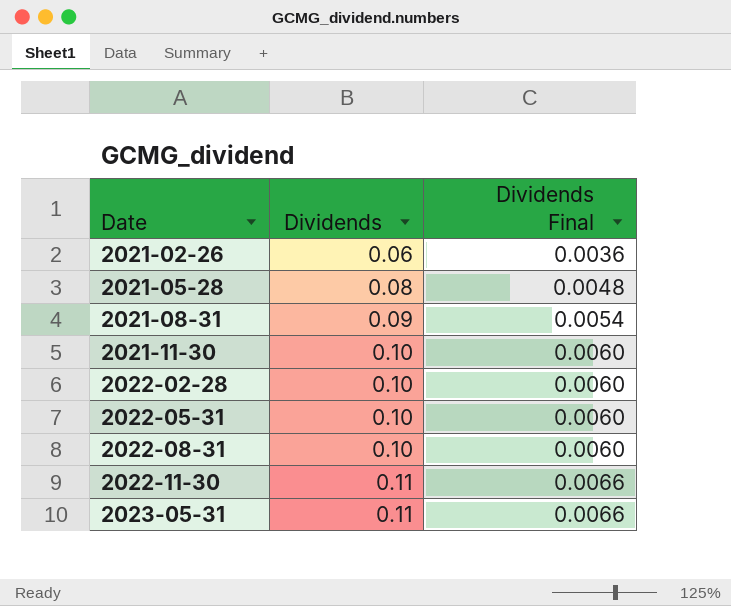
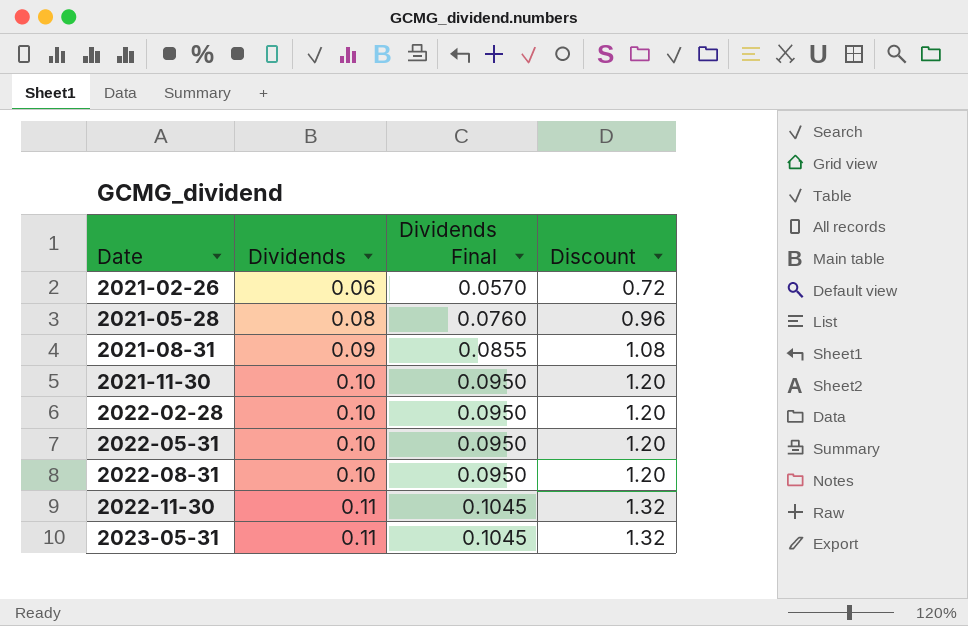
column Dividends Final | formula: [Dividends] * 0.06 -> [Dividends] * 0.95
column Discount | formula: none -> [Dividends] * 12

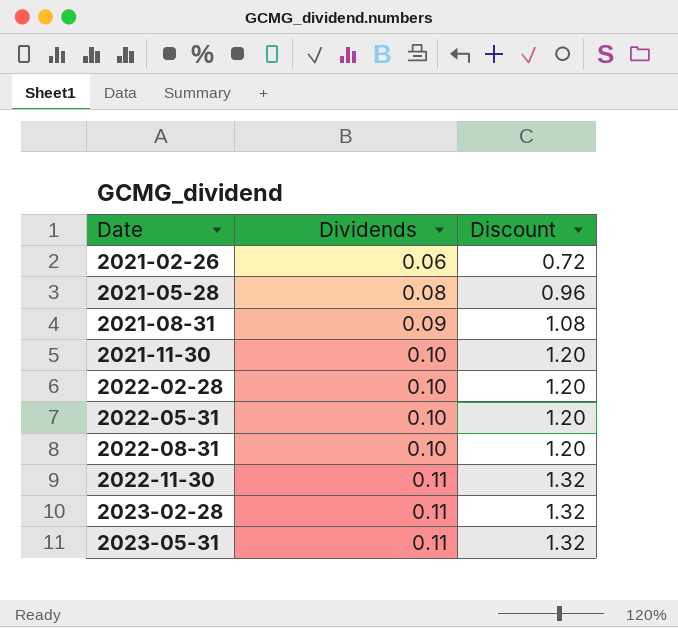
column Dividends Final | formula: [Dividends] * 0.95 -> none
row 2023-02-28: none -> 0.11 | 1.32

